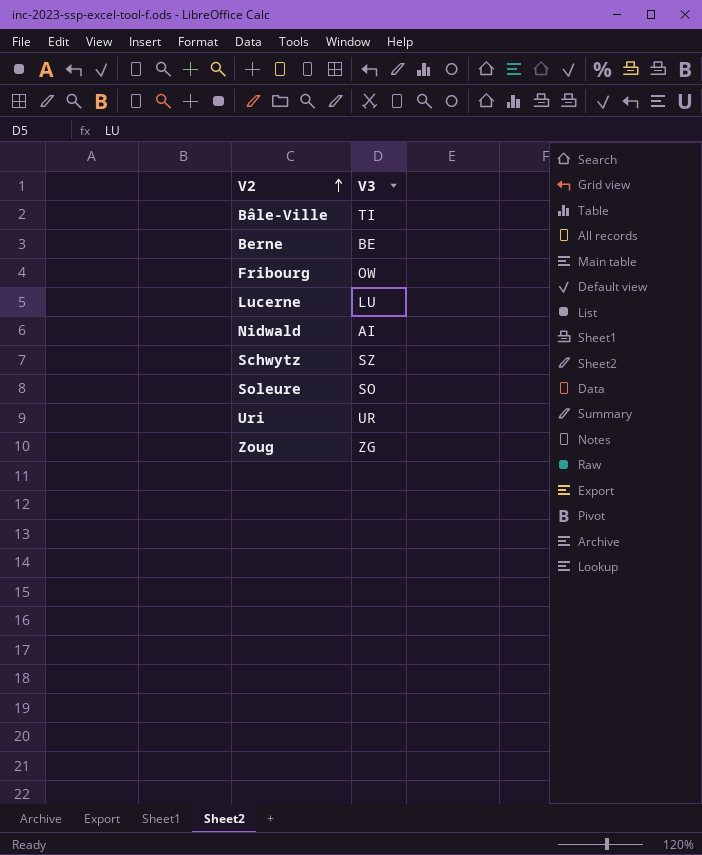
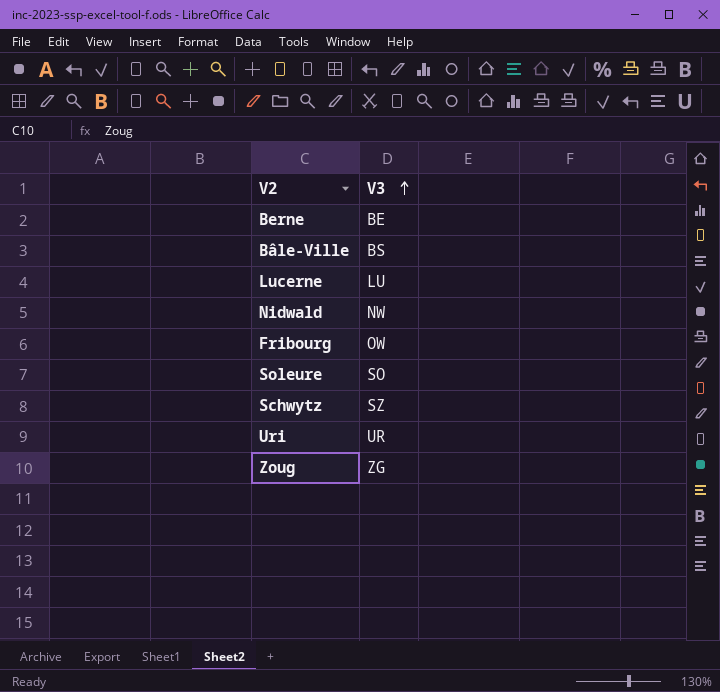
row order: V2 ascending -> V3 ascending
Bâle-Ville | V3: TI -> BS
Nidwald | V3: AI -> NW

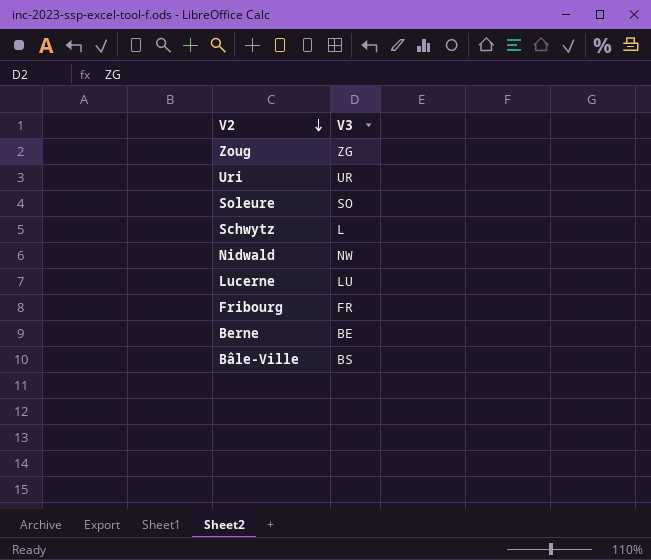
row order: V3 ascending -> V2 descending
Schwytz | V3: SZ -> L
Fribourg | V3: OW -> FR

